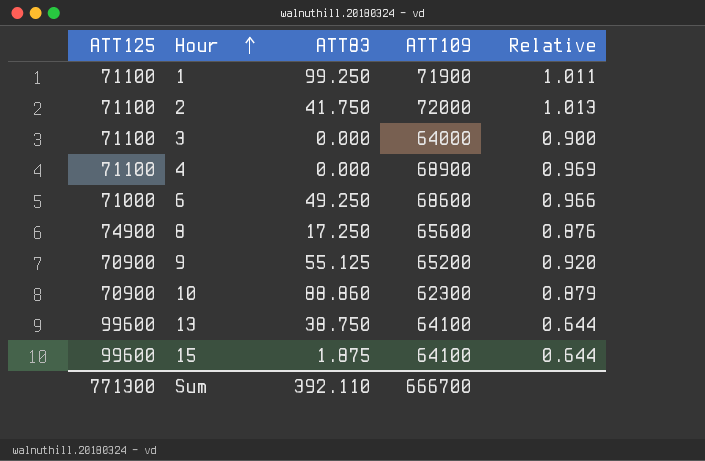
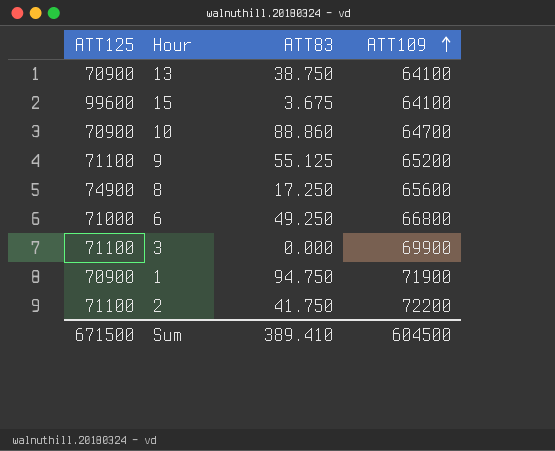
row order: Hour ascending -> ATT109 ascending
column Relative | formula: [ATT109] / [ATT125] -> none
row 4: 71100 | 0.000 | 68900 | 0.969 -> none
13 | ATT125: 99600 -> 70900
15 | ATT83: 1.875 -> 3.675
10 | ATT109: 62300 -> 64700
9 | ATT125: 70900 -> 71100
6 | ATT109: 68600 -> 66800
3 | ATT109: 64000 -> 69900
1 | ATT125: 71100 -> 70900
1 | ATT83: 99.250 -> 94.750
2 | ATT109: 72000 -> 72200
Sum | ATT125: 771300 -> 671500
Sum | ATT83: 392.110 -> 389.410
Sum | ATT109: 666700 -> 604500

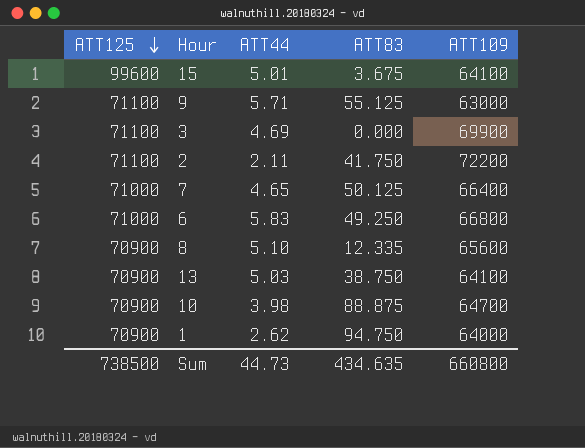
row order: ATT109 ascending -> ATT125 descending
column ATT44 | position: none -> 3
9 | ATT109: 65200 -> 63000
row 7: none -> 71000 | 4.65 | 50.125 | 66400
8 | ATT125: 74900 -> 70900
8 | ATT83: 17.250 -> 12.335
10 | ATT83: 88.860 -> 88.875
1 | ATT109: 71900 -> 64000
Sum | ATT125: 671500 -> 738500
Sum | ATT83: 389.410 -> 434.635
Sum | ATT109: 604500 -> 660800

